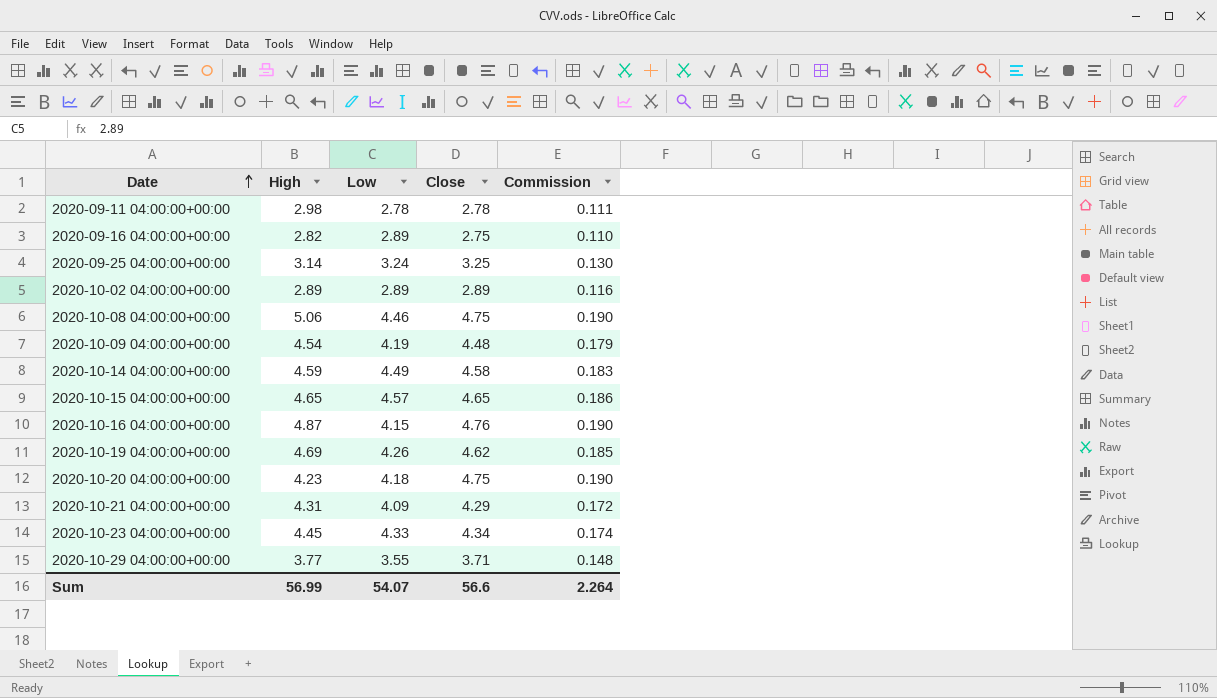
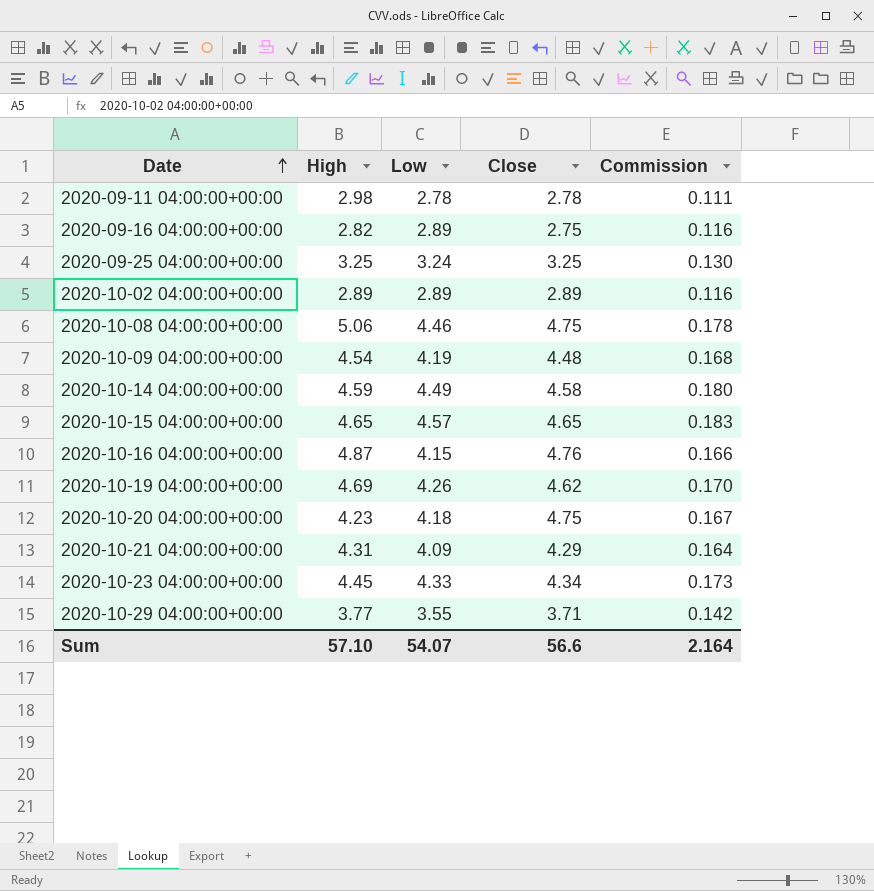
column Commission | formula: [Close] * 0.04 -> [Low] * 0.04
2020-09-25 04:00:00+00:00 | High: 3.14 -> 3.25
Sum | High: 56.99 -> 57.10
Sum | Commission: 2.264 -> 2.164

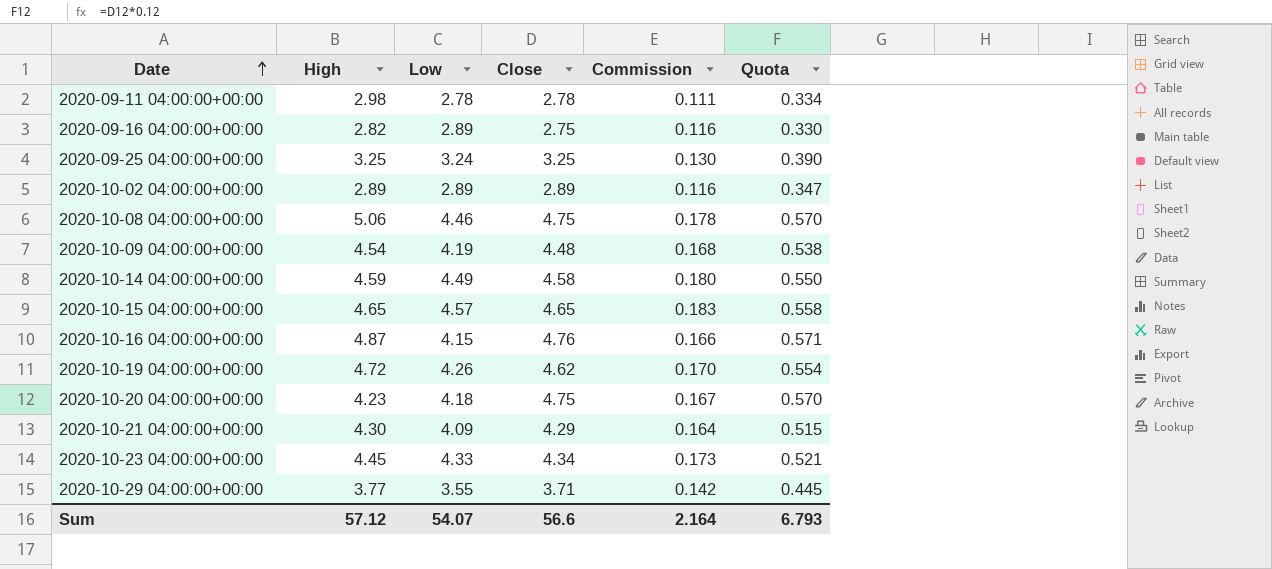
column Quota | formula: none -> [Close] * 0.12
2020-10-19 04:00:00+00:00 | High: 4.69 -> 4.72
2020-10-21 04:00:00+00:00 | High: 4.31 -> 4.30
Sum | High: 57.10 -> 57.12

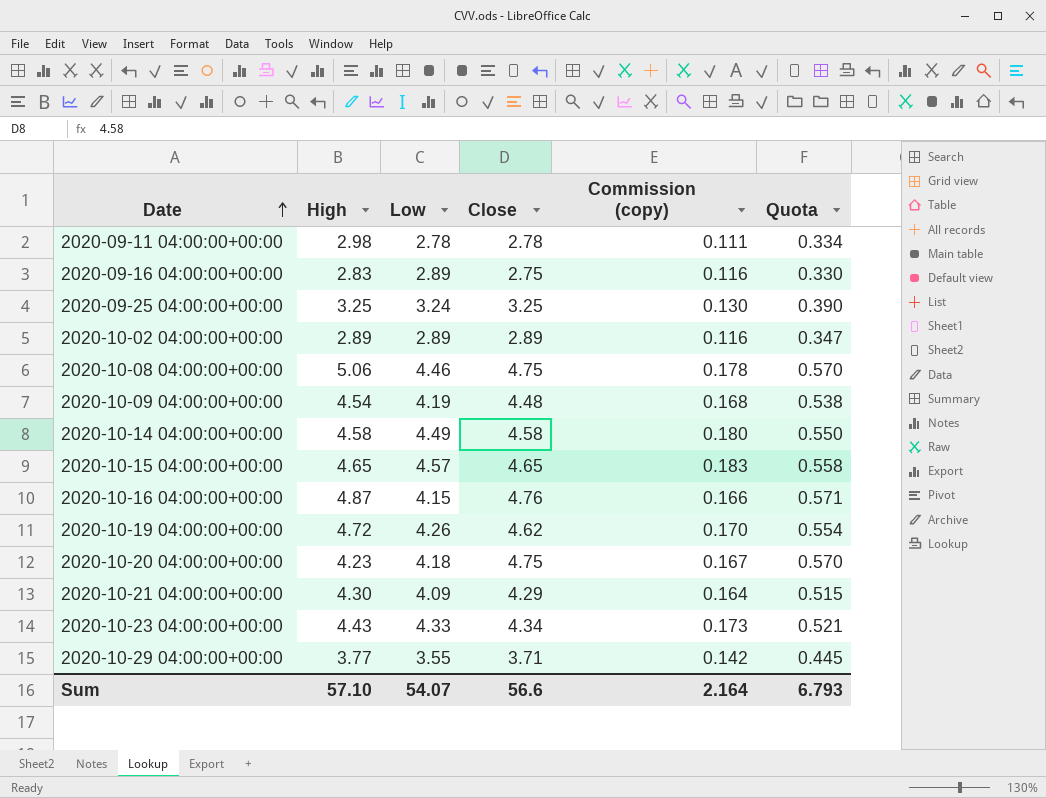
column name: Commission -> Commission (copy)
2020-09-16 04:00:00+00:00 | High: 2.82 -> 2.83
2020-10-14 04:00:00+00:00 | High: 4.59 -> 4.58
2020-10-23 04:00:00+00:00 | High: 4.45 -> 4.43
Sum | High: 57.12 -> 57.10

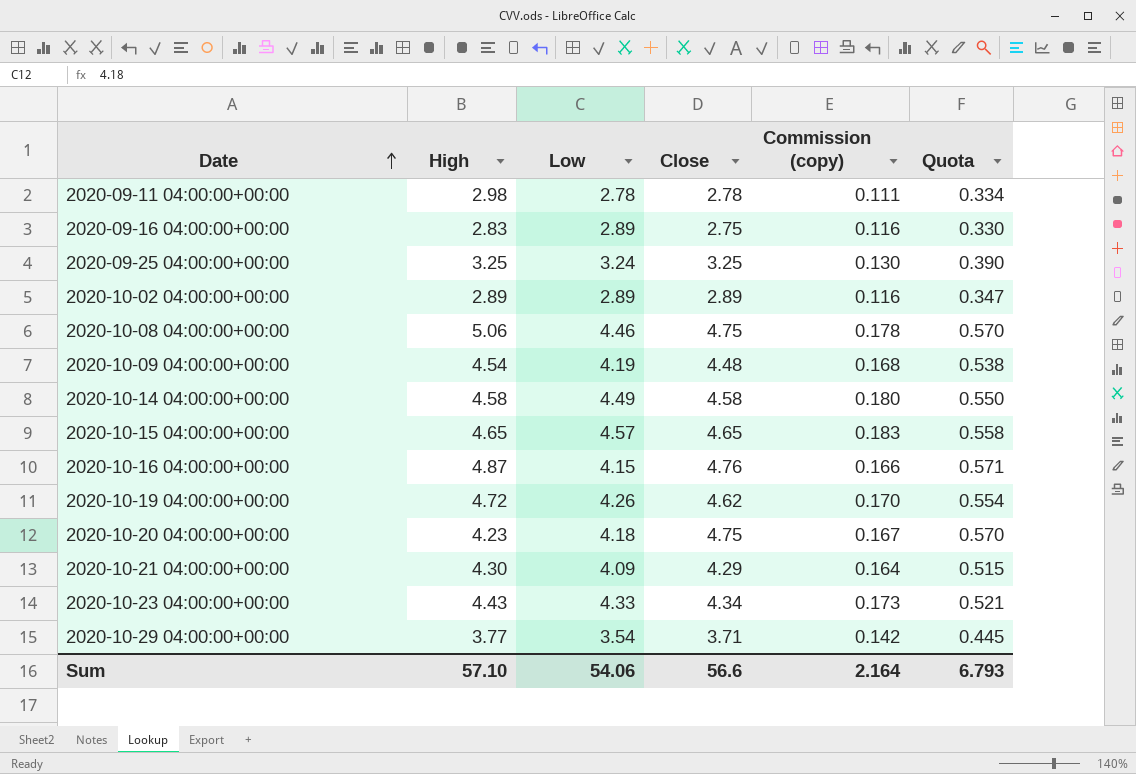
2020-10-29 04:00:00+00:00 | Low: 3.55 -> 3.54
Sum | Low: 54.07 -> 54.06

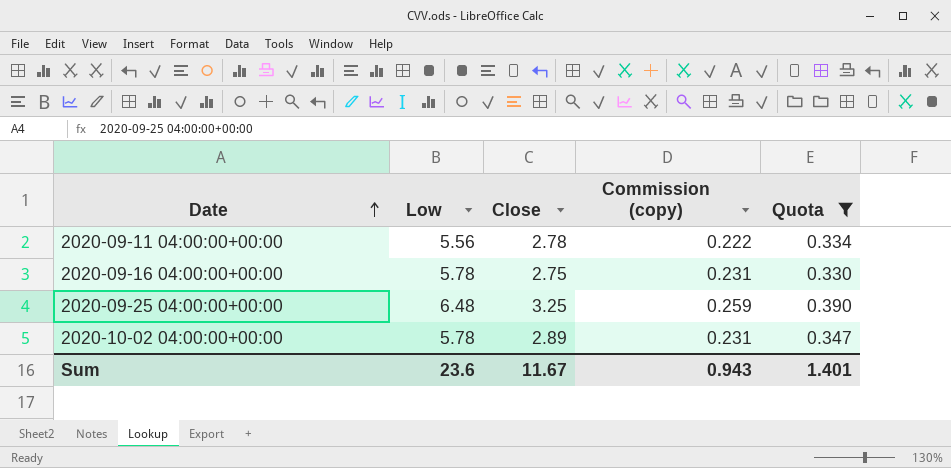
filter: none -> Quota <= 0.390
column High | position: 2 -> none
2020-09-11 04:00:00+00:00 | Low: 2.78 -> 5.56
2020-09-11 04:00:00+00:00 | Commission (copy): 0.111 -> 0.222
2020-09-16 04:00:00+00:00 | Low: 2.89 -> 5.78
2020-09-16 04:00:00+00:00 | Commission (copy): 0.116 -> 0.231
2020-09-25 04:00:00+00:00 | Low: 3.24 -> 6.48
2020-09-25 04:00:00+00:00 | Commission (copy): 0.130 -> 0.259
2020-10-02 04:00:00+00:00 | Low: 2.89 -> 5.78
2020-10-02 04:00:00+00:00 | Commission (copy): 0.116 -> 0.231
Sum | Low: 54.06 -> 23.6
Sum | Close: 56.6 -> 11.67
Sum | Commission (copy): 2.164 -> 0.943
Sum | Quota: 6.793 -> 1.401

